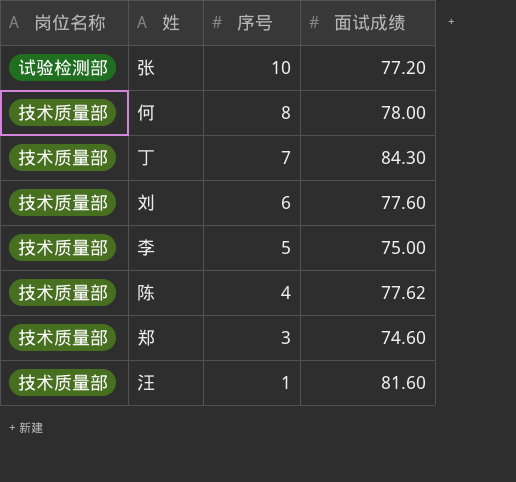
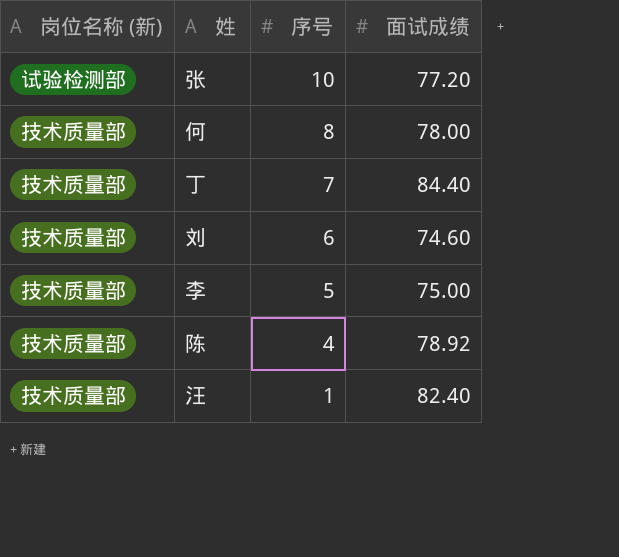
column name: 岗位名称 -> 岗位名称 (新)
row 郑: 技术质量部 | 3 | 74.60 -> none
丁 | 面试成绩: 84.30 -> 84.40
刘 | 面试成绩: 77.60 -> 74.60
陈 | 面试成绩: 77.62 -> 78.92
汪 | 面试成绩: 81.60 -> 82.40

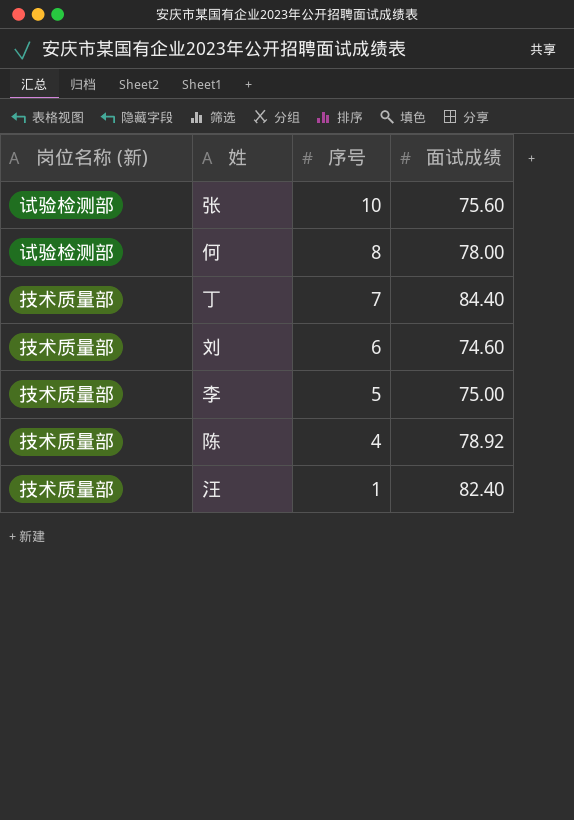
张 | 面试成绩: 77.20 -> 75.60
何 | 岗位名称 (新): 技术质量部 -> 试验检测部

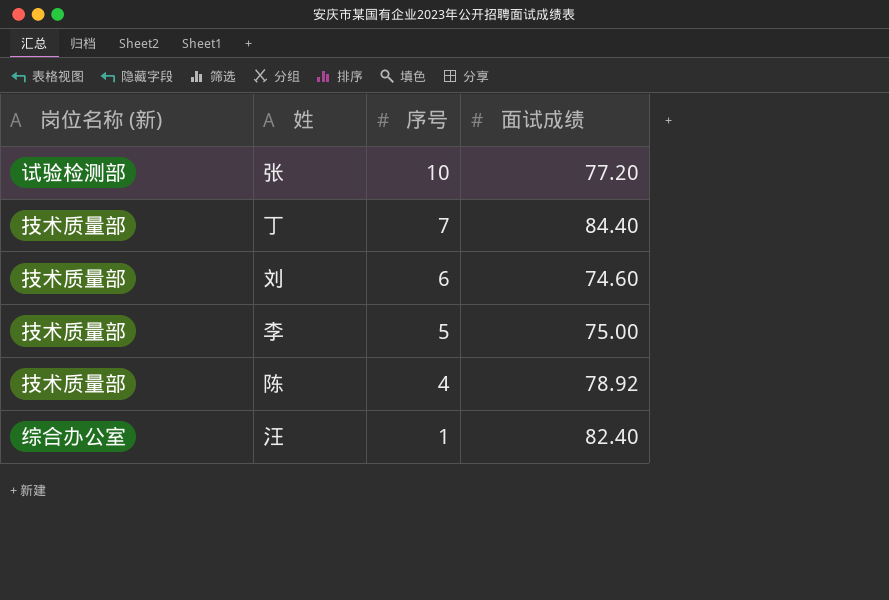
row 何: 试验检测部 | 8 | 78.00 -> none
张 | 面试成绩: 75.60 -> 77.20
汪 | 岗位名称 (新): 技术质量部 -> 综合办公室

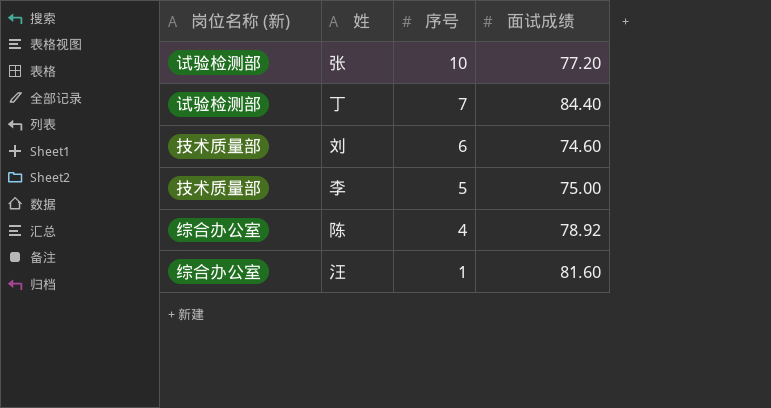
丁 | 岗位名称 (新): 技术质量部 -> 试验检测部
陈 | 岗位名称 (新): 技术质量部 -> 综合办公室
汪 | 面试成绩: 82.40 -> 81.60

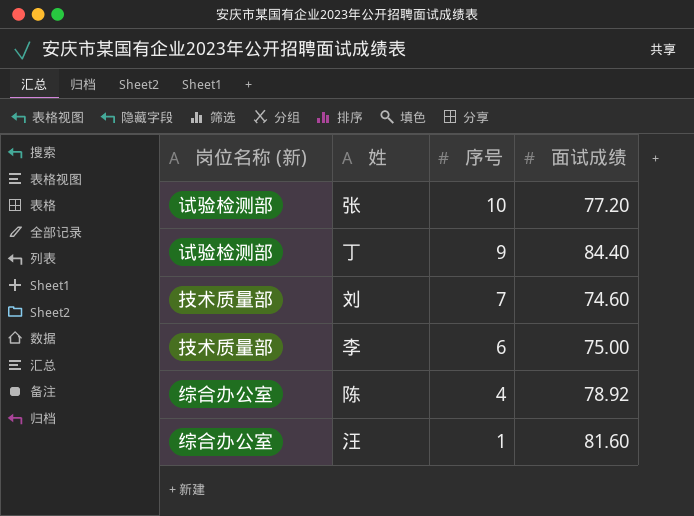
丁 | 序号: 7 -> 9
刘 | 序号: 6 -> 7
李 | 序号: 5 -> 6

